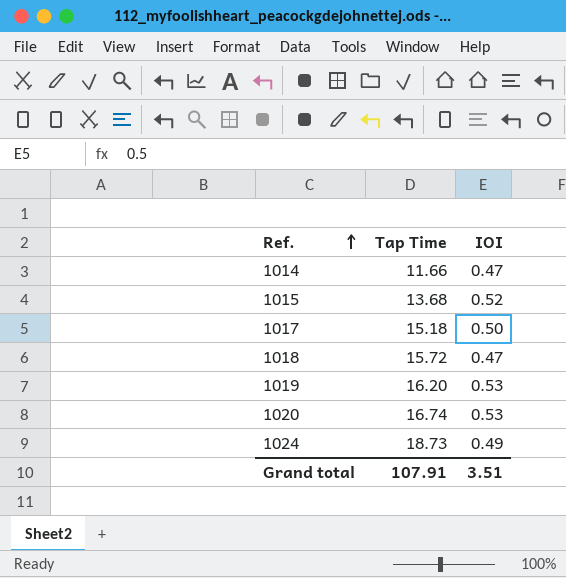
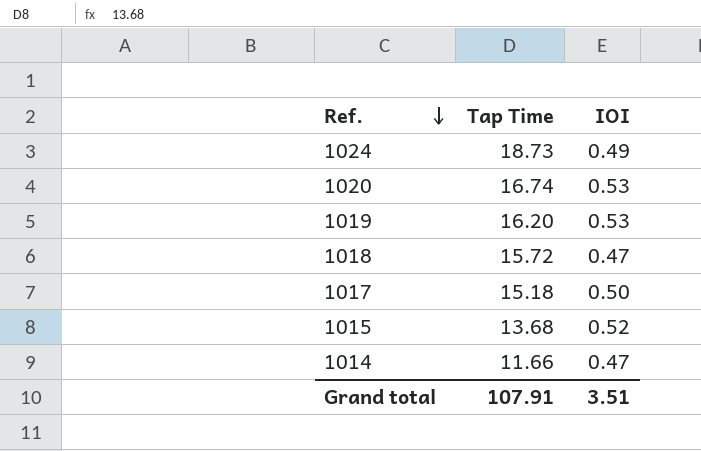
row order: Ref. ascending -> Ref. descending

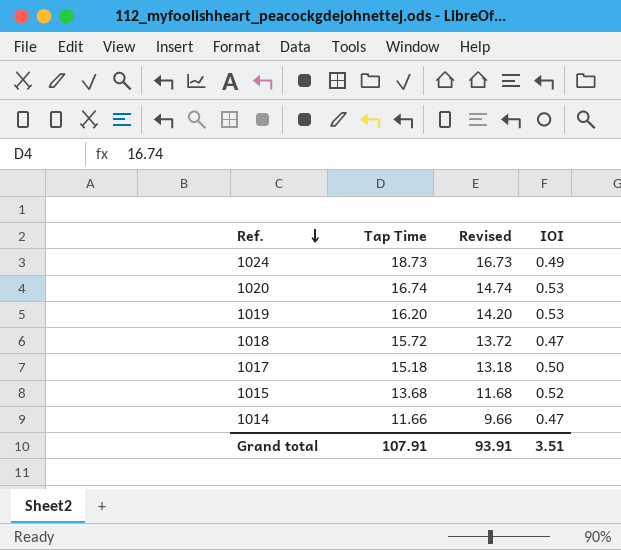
column Revised | formula: none -> [Tap Time] - 2

